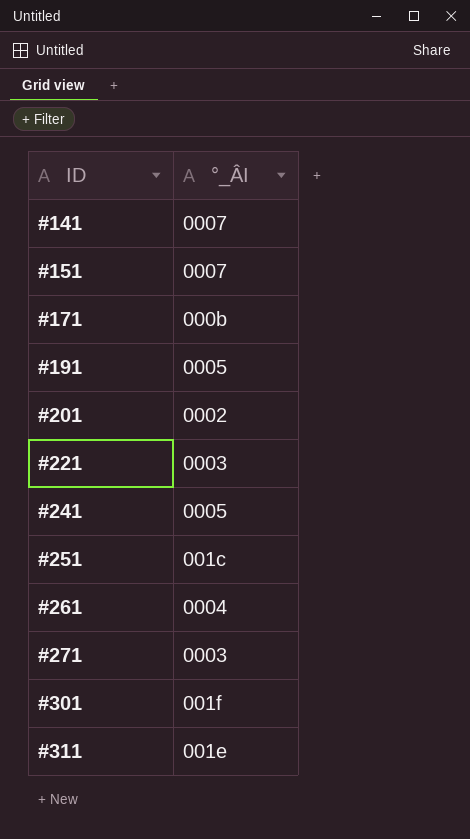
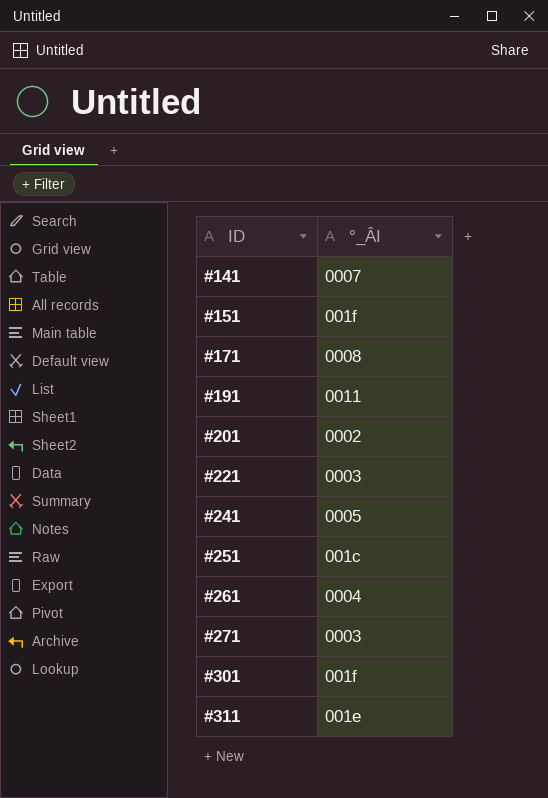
#151 | °_ÂI: 0007 -> 001f
#171 | °_ÂI: 000b -> 0008
#191 | °_ÂI: 0005 -> 0011

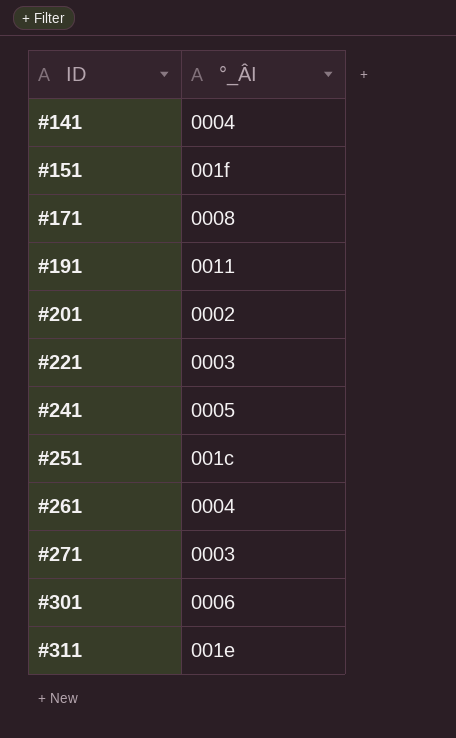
#141 | °_ÂI: 0007 -> 0004
#301 | °_ÂI: 001f -> 0006

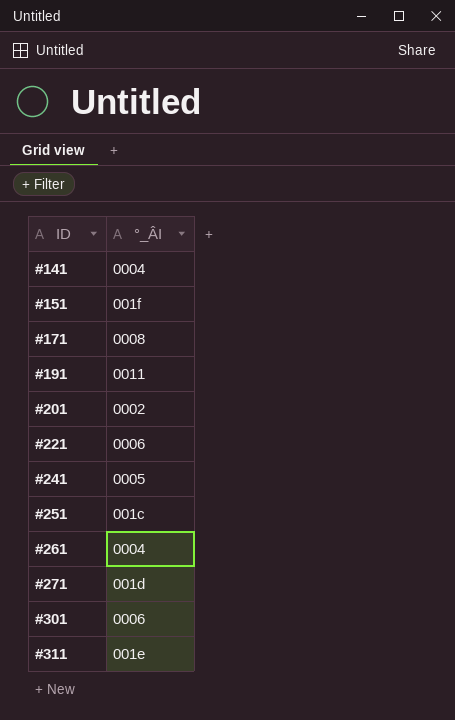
#221 | °_ÂI: 0003 -> 0006
#271 | °_ÂI: 0003 -> 001d

